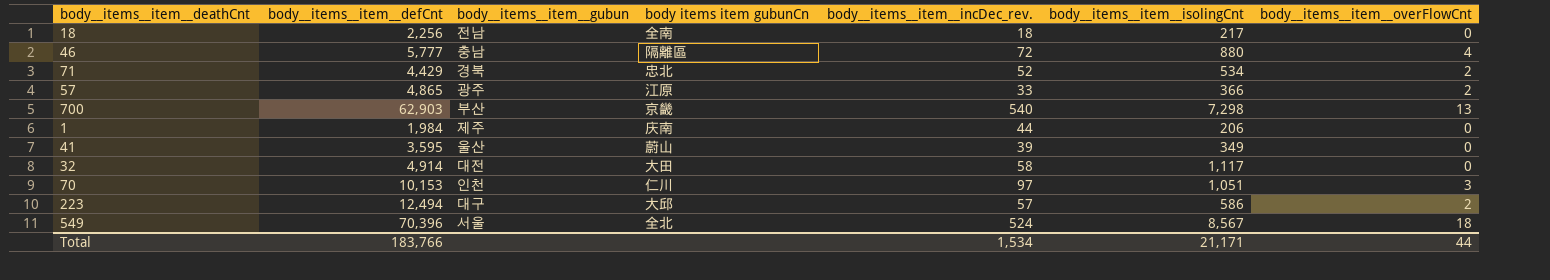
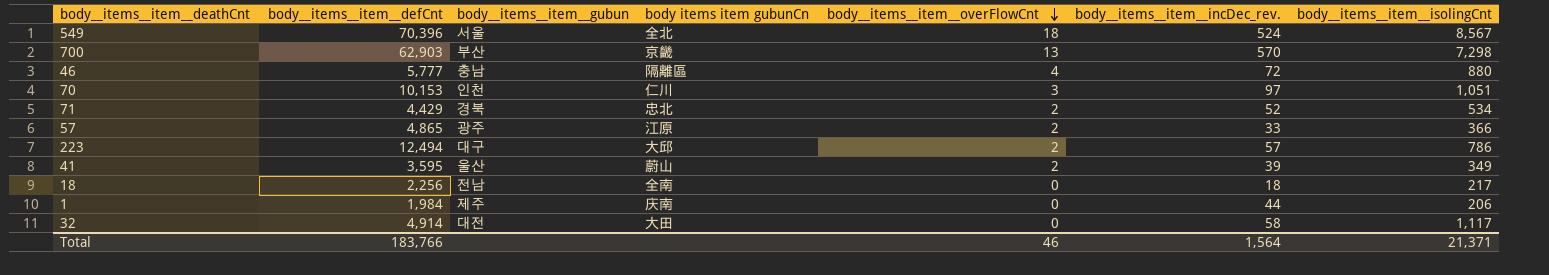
row order: none -> body__items__item__overFlowCnt descending
column body__items__item__overFlowCnt | position: 7 -> 5
700 | body__items__item__incDec_rev.: 540 -> 570
223 | body__items__item__isolingCnt: 586 -> 786
41 | body__items__item__overFlowCnt: 0 -> 2
Total | body__items__item__overFlowCnt: 44 -> 46
Total | body__items__item__incDec_rev.: 1,534 -> 1,564
Total | body__items__item__isolingCnt: 21,171 -> 21,371

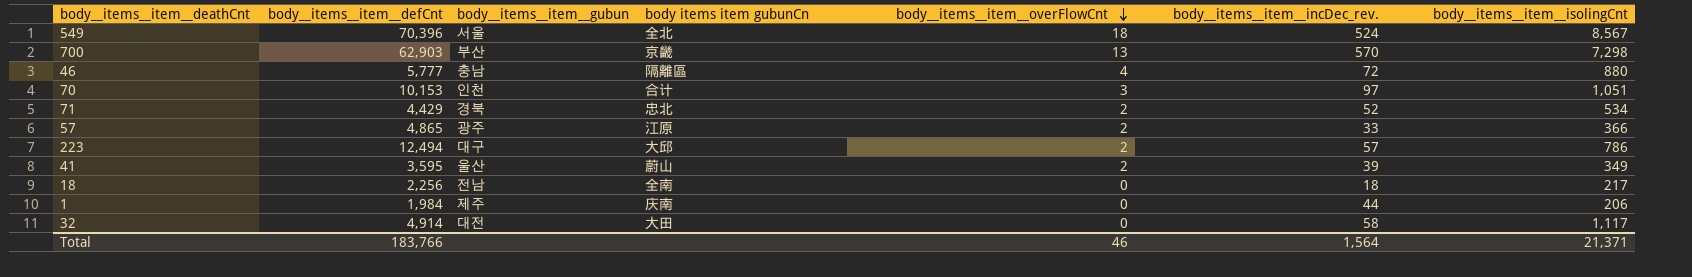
70 | body items item gubunCn: 仁川 -> 合计

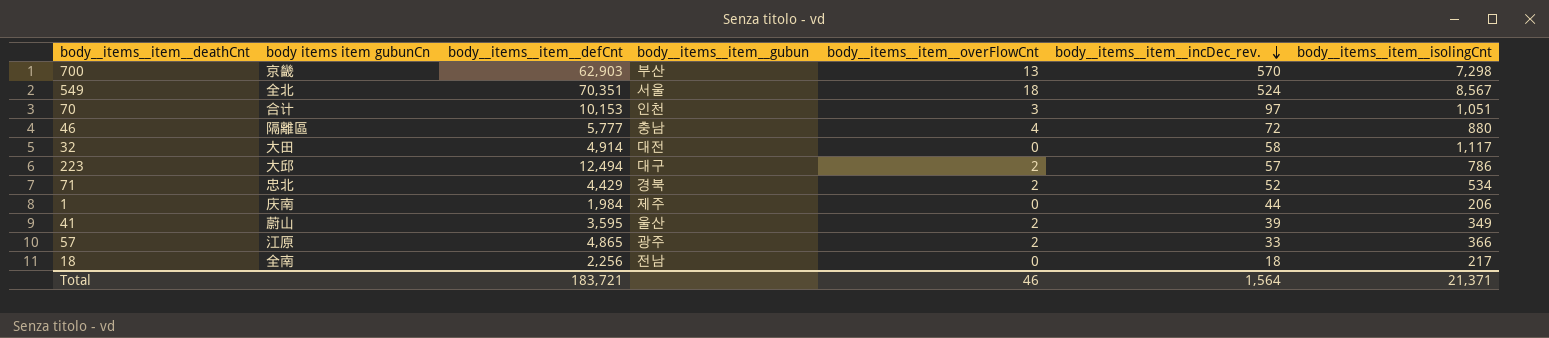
row order: body__items__item__overFlowCnt descending -> body__items__item__incDec_rev. descending
column body items item gubunCn | position: 4 -> 2
549 | body__items__item__defCnt: 70,396 -> 70,351
Total | body__items__item__defCnt: 183,766 -> 183,721

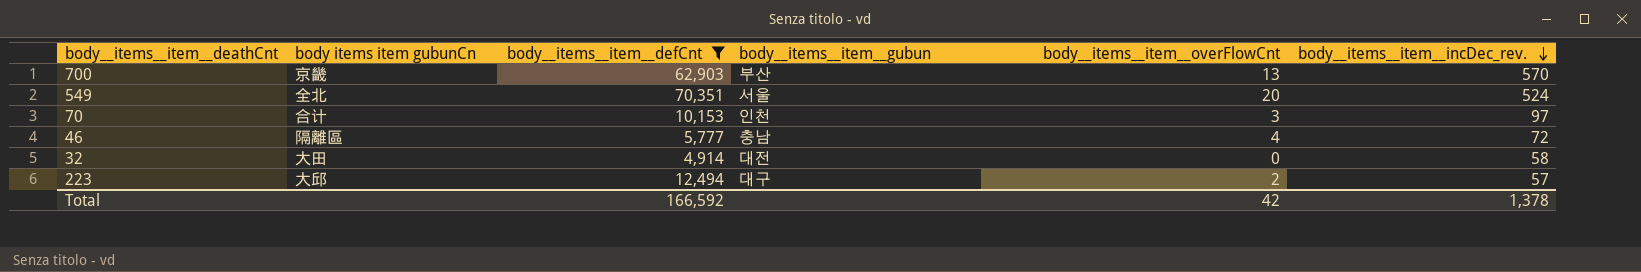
filter: none -> body__items__item__defCnt >= 4,914
column body__items__item__isolingCnt | position: 7 -> none
549 | body__items__item__overFlowCnt: 18 -> 20
Total | body__items__item__defCnt: 183,721 -> 166,592
Total | body__items__item__overFlowCnt: 46 -> 42
Total | body__items__item__incDec_rev.: 1,564 -> 1,378

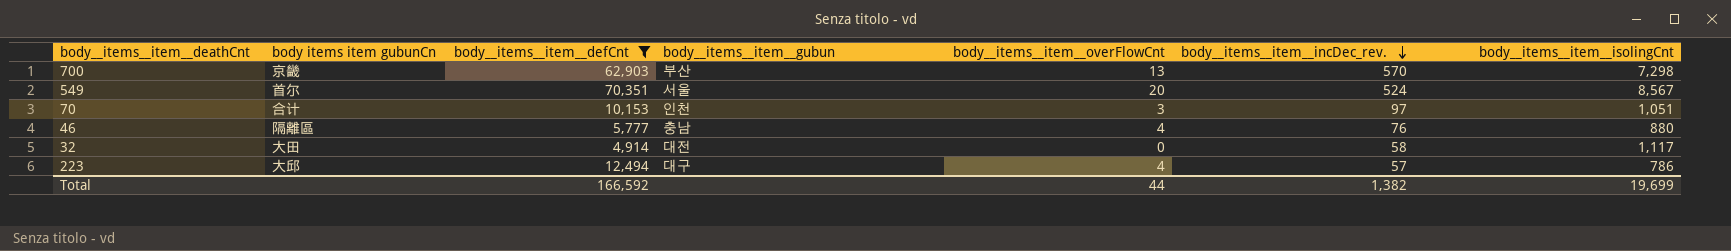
column body__items__item__isolingCnt | position: none -> 7
549 | body items item gubunCn: 全北 -> 首尔
46 | body__items__item__incDec_rev.: 72 -> 76
223 | body__items__item__overFlowCnt: 2 -> 4
Total | body__items__item__overFlowCnt: 42 -> 44
Total | body__items__item__incDec_rev.: 1,378 -> 1,382

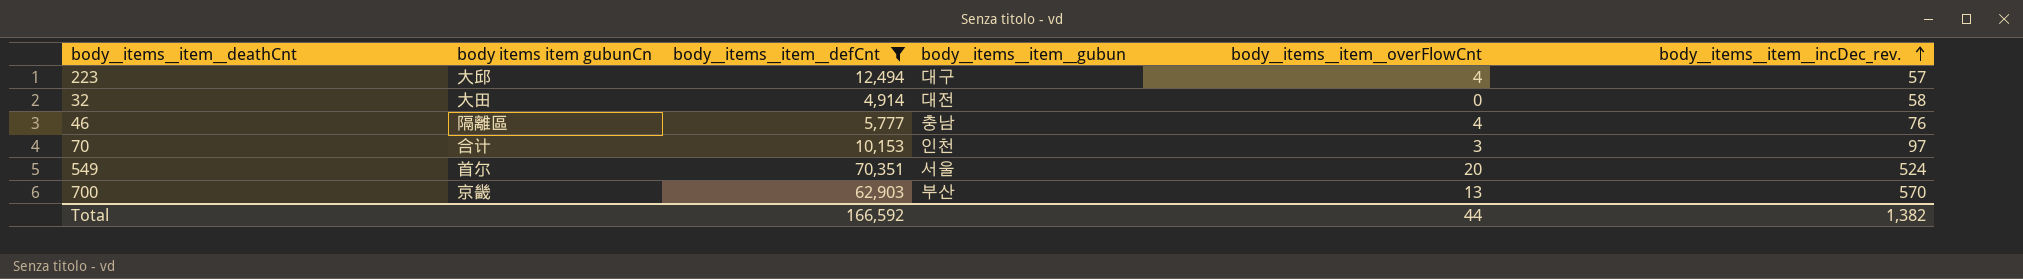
row order: body__items__item__incDec_rev. descending -> body__items__item__incDec_rev. ascending
column body__items__item__isolingCnt | position: 7 -> none

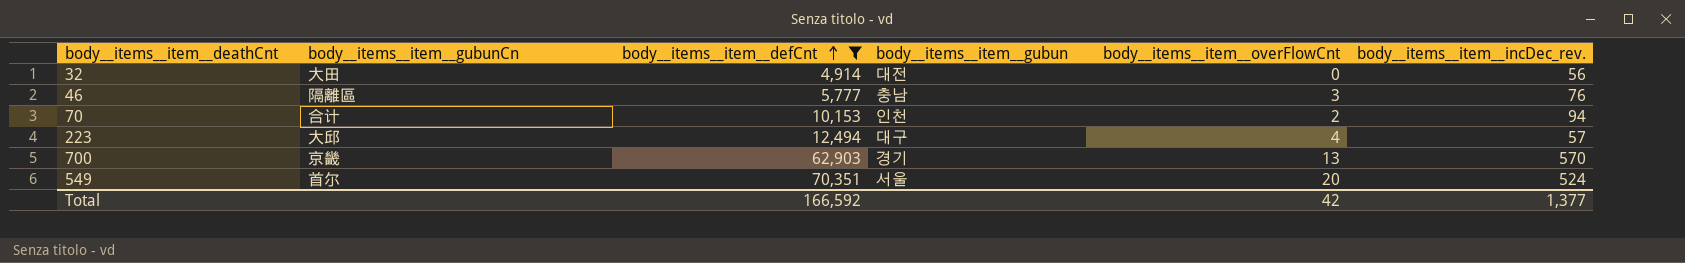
row order: body__items__item__incDec_rev. ascending -> body__items__item__defCnt ascending
column name: body items item gubunCn -> body__items__item__gubunCn
32 | body__items__item__incDec_rev.: 58 -> 56
46 | body__items__item__overFlowCnt: 4 -> 3
70 | body__items__item__overFlowCnt: 3 -> 2
70 | body__items__item__incDec_rev.: 97 -> 94
700 | body__items__item__gubun: 부산 -> 경기
Total | body__items__item__overFlowCnt: 44 -> 42
Total | body__items__item__incDec_rev.: 1,382 -> 1,377

